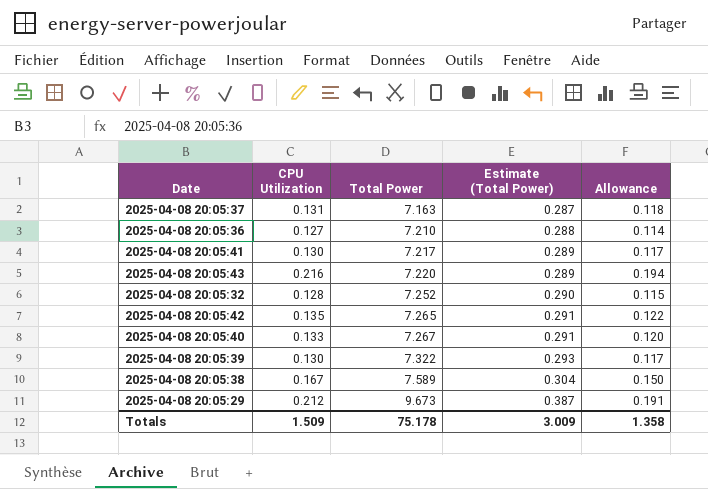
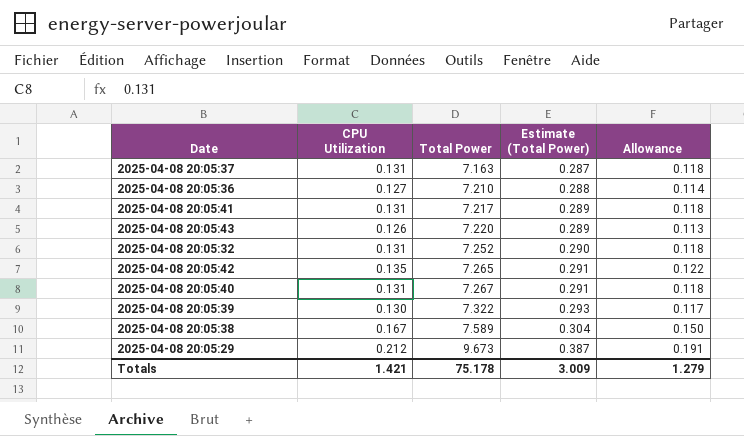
2025-04-08 20:05:41 | CPU Utilization: 0.130 -> 0.131
2025-04-08 20:05:41 | Allowance: 0.117 -> 0.118
2025-04-08 20:05:43 | CPU Utilization: 0.216 -> 0.126
2025-04-08 20:05:43 | Allowance: 0.194 -> 0.113
2025-04-08 20:05:32 | CPU Utilization: 0.128 -> 0.131
2025-04-08 20:05:32 | Allowance: 0.115 -> 0.118
2025-04-08 20:05:40 | CPU Utilization: 0.133 -> 0.131
2025-04-08 20:05:40 | Allowance: 0.120 -> 0.118
Totals | CPU Utilization: 1.509 -> 1.421
Totals | Allowance: 1.358 -> 1.279

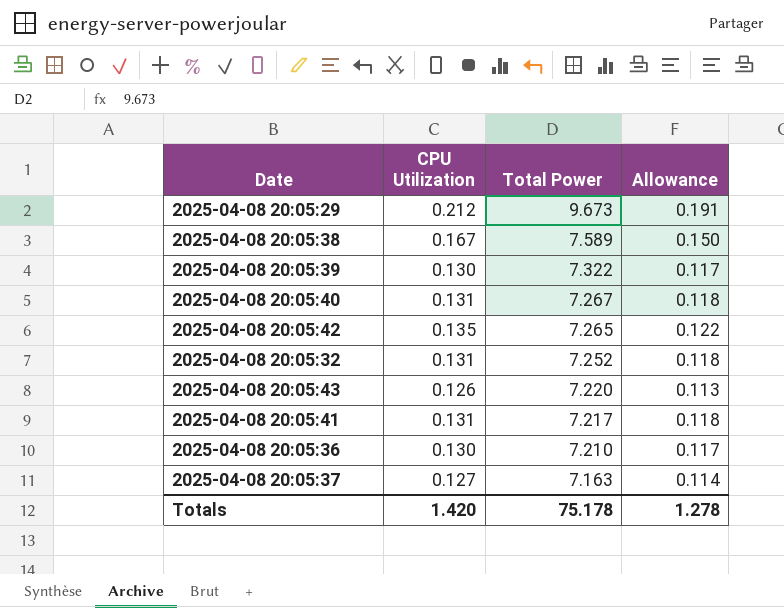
row order: Total Power ascending -> Total Power descending
column Estimate (Total Power) | formula: [Total Power] * 0.04 -> none
2025-04-08 20:05:36 | CPU Utilization: 0.127 -> 0.130
2025-04-08 20:05:36 | Allowance: 0.114 -> 0.117
2025-04-08 20:05:37 | CPU Utilization: 0.131 -> 0.127
2025-04-08 20:05:37 | Allowance: 0.118 -> 0.114
Totals | CPU Utilization: 1.421 -> 1.420
Totals | Allowance: 1.279 -> 1.278

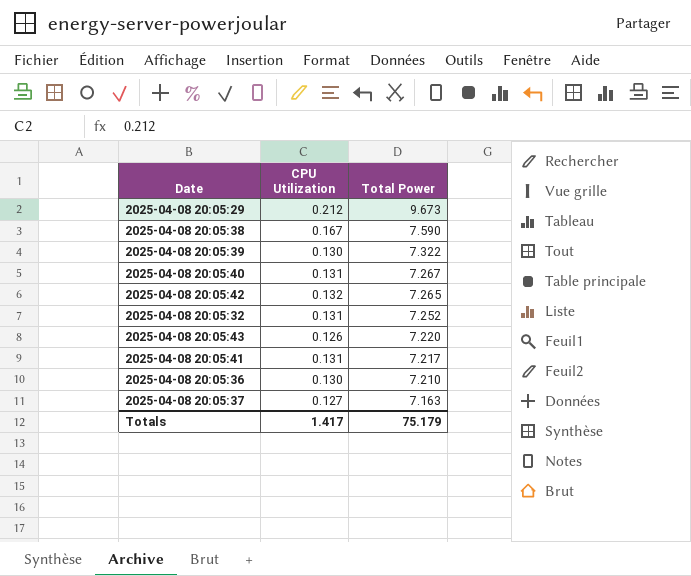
column Allowance | formula: [CPU Utilization] * 0.9 -> none
2025-04-08 20:05:38 | Total Power: 7.589 -> 7.590
2025-04-08 20:05:42 | CPU Utilization: 0.135 -> 0.132
Totals | CPU Utilization: 1.420 -> 1.417
Totals | Total Power: 75.178 -> 75.179

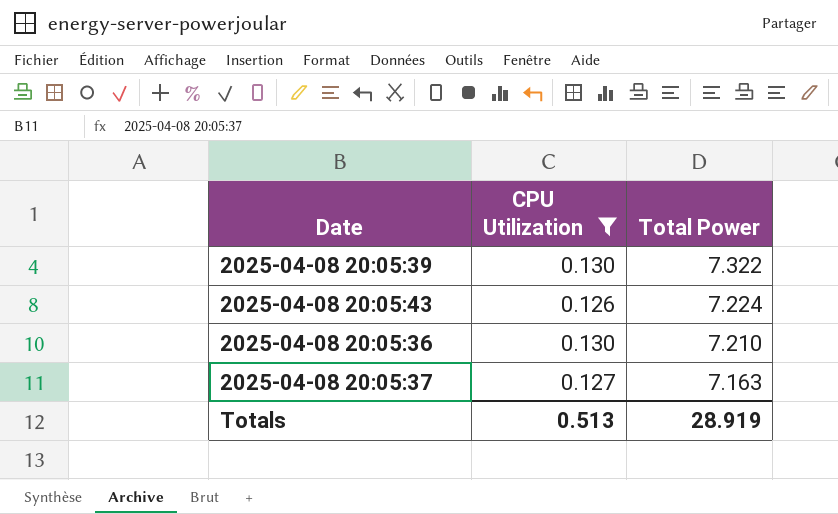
filter: none -> CPU Utilization <= 0.130
2025-04-08 20:05:43 | Total Power: 7.220 -> 7.224
Totals | CPU Utilization: 1.417 -> 0.513
Totals | Total Power: 75.179 -> 28.919

